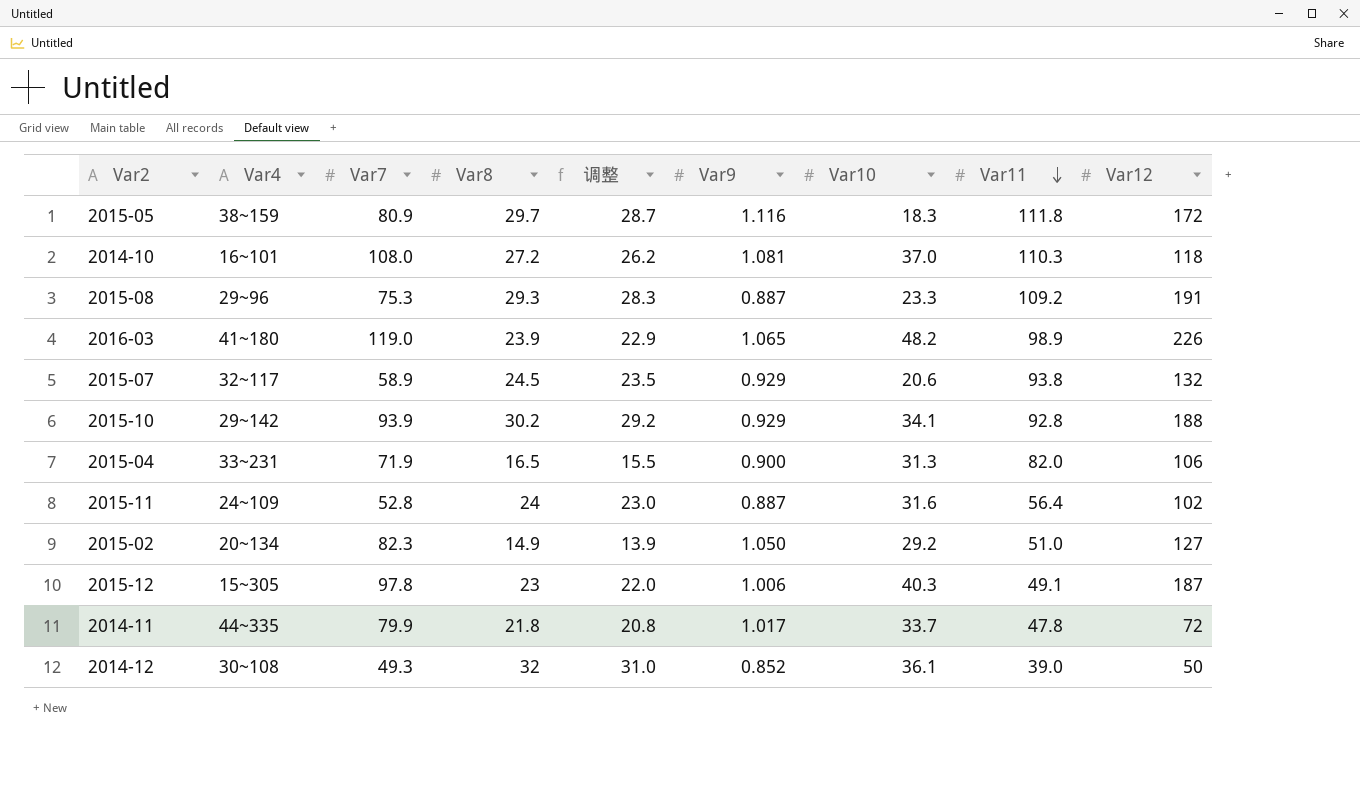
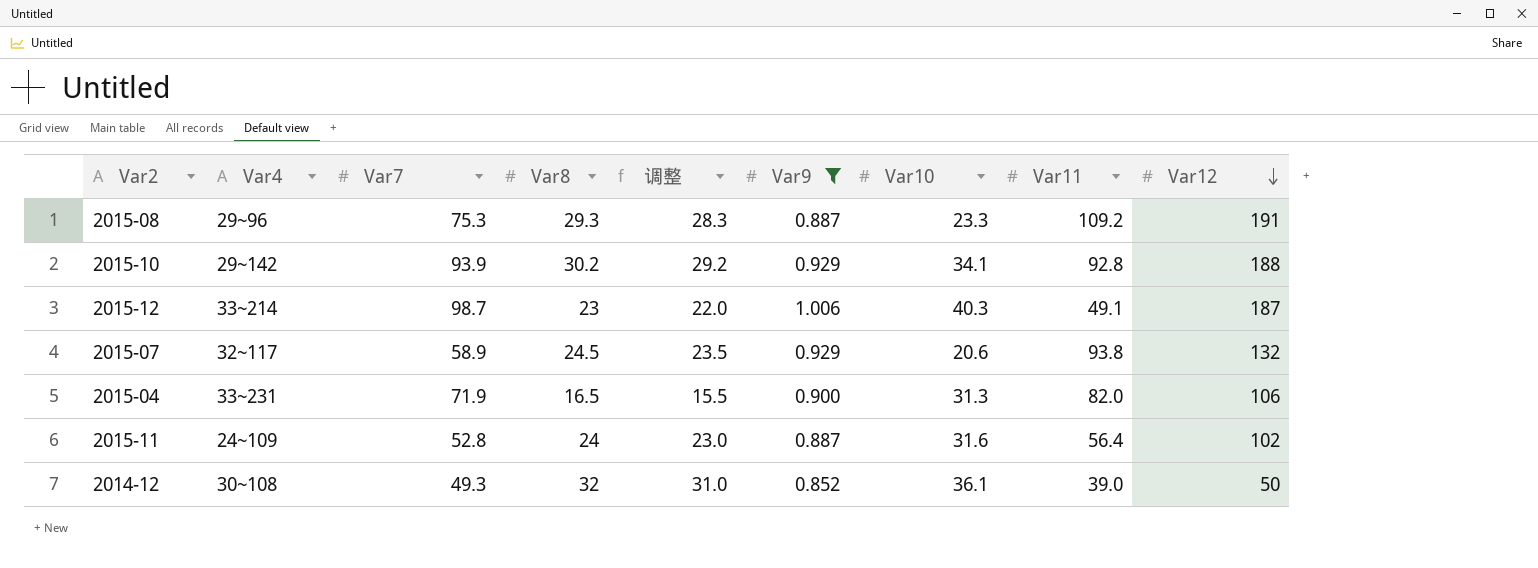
filter: none -> Var9 <= 1.006
row order: Var11 descending -> Var12 descending
2015-12 | Var4: 15~305 -> 33~214
2015-12 | Var7: 97.8 -> 98.7

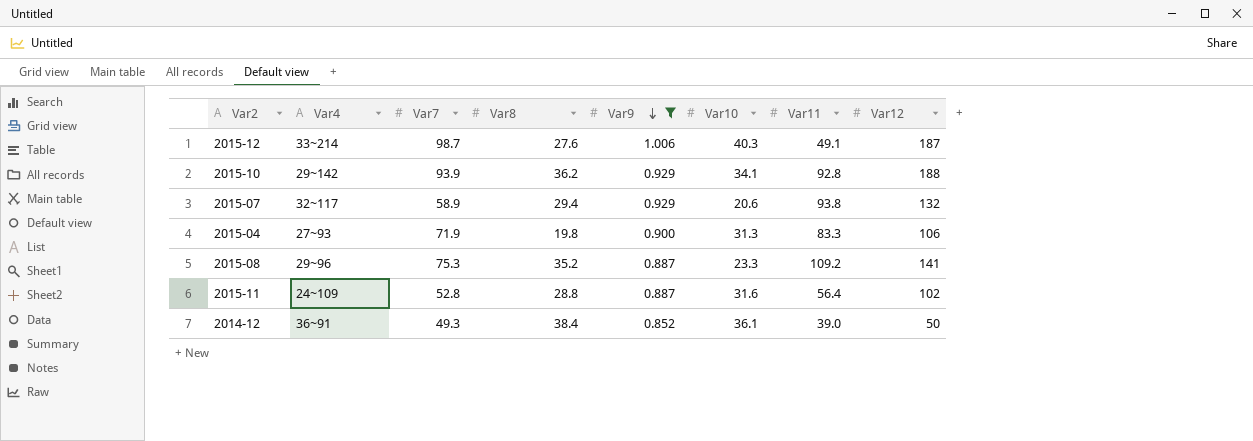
row order: Var12 descending -> Var9 descending
column 调整 | formula: [Var8] - 1 -> none
2015-12 | Var8: 23 -> 27.6
2015-10 | Var8: 30.2 -> 36.2
2015-07 | Var8: 24.5 -> 29.4
2015-04 | Var4: 33~231 -> 27~93
2015-04 | Var8: 16.5 -> 19.8
2015-04 | Var11: 82.0 -> 83.3
2015-08 | Var8: 29.3 -> 35.2
2015-08 | Var12: 191 -> 141
2015-11 | Var8: 24 -> 28.8
2014-12 | Var4: 30~108 -> 36~91
2014-12 | Var8: 32 -> 38.4

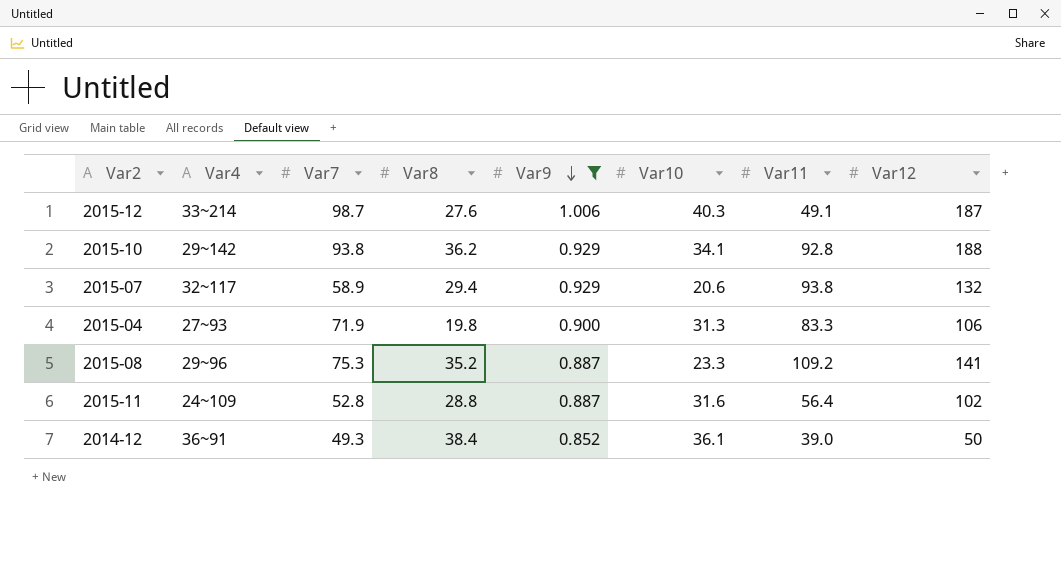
2015-10 | Var7: 93.9 -> 93.8

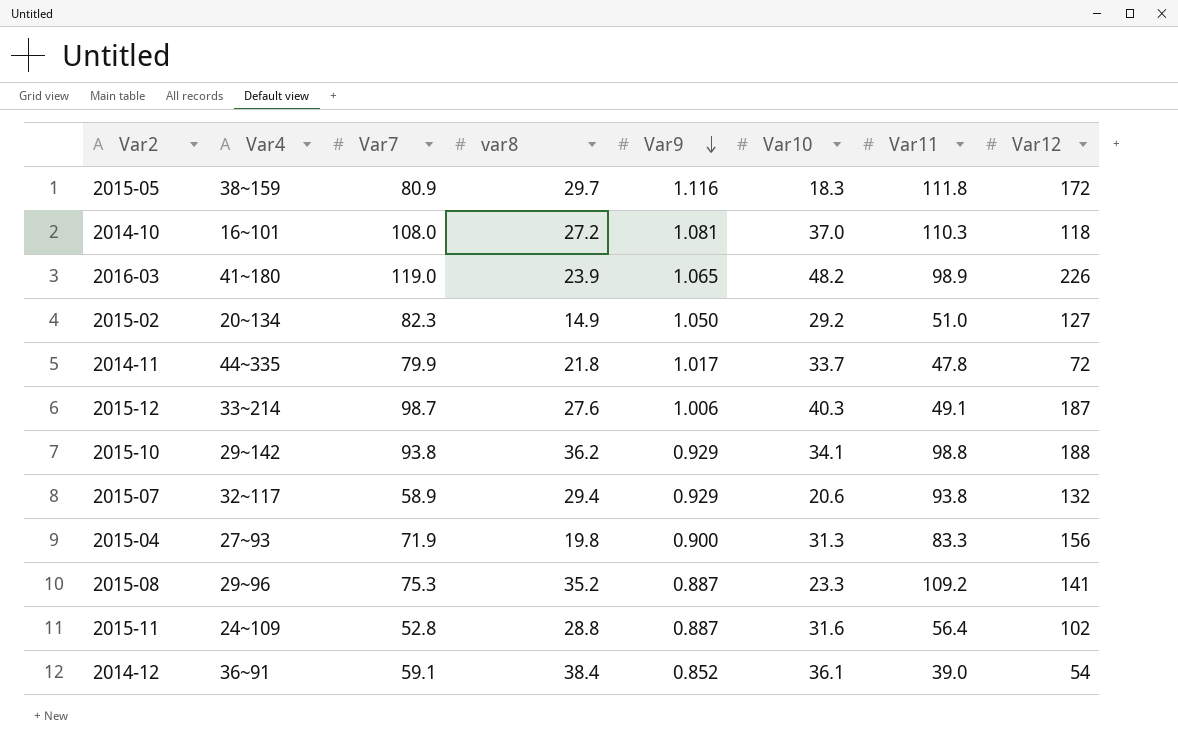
filter: Var9 <= 1.006 -> none
column name: Var8 -> var8
2015-10 | Var11: 92.8 -> 98.8
2015-04 | Var12: 106 -> 156
2014-12 | Var7: 49.3 -> 59.1
2014-12 | Var12: 50 -> 54

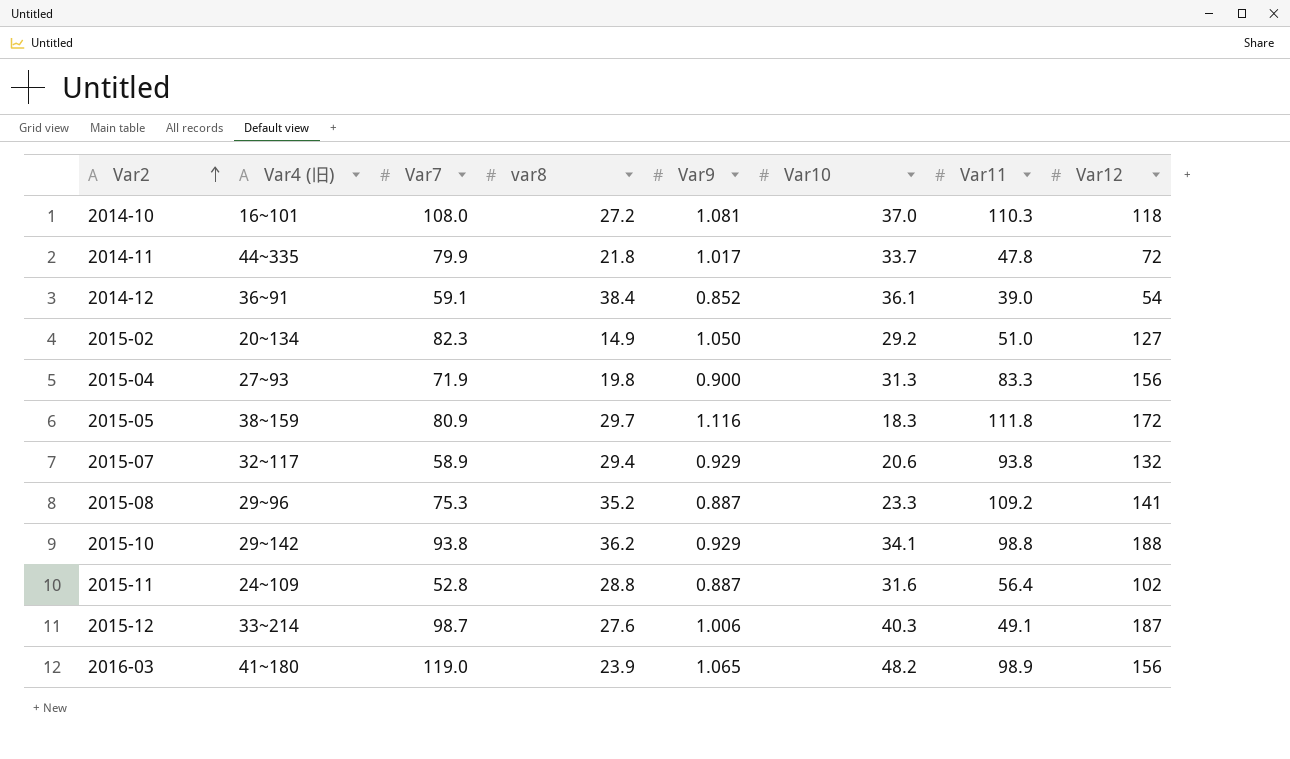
row order: Var9 descending -> Var2 ascending
column name: Var4 -> Var4 (旧)
2016-03 | Var12: 226 -> 156

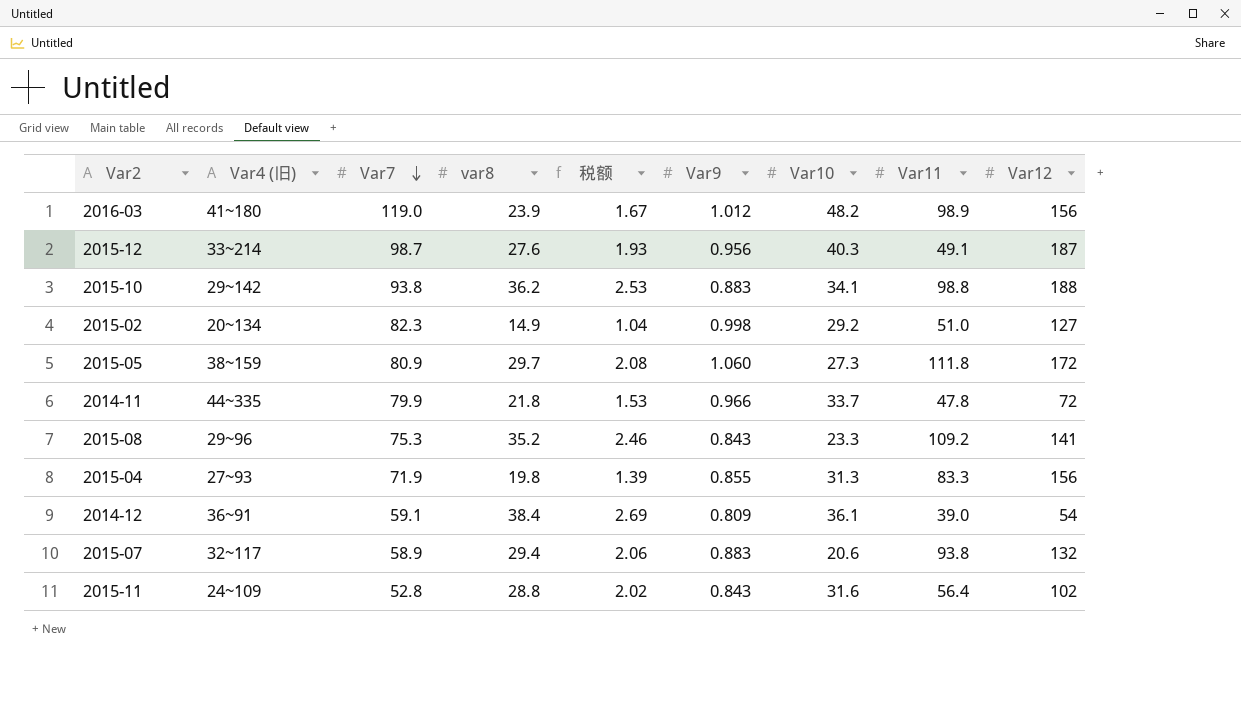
row order: Var2 ascending -> Var7 descending
column 税额 | formula: none -> [var8] * 0.07
row 2014-10: 16~101 | 108.0 | 27.2 | 1.081 | 37.0 | 110.3 | 118 -> none
2016-03 | Var9: 1.065 -> 1.012
2015-12 | Var9: 1.006 -> 0.956
2015-10 | Var9: 0.929 -> 0.883
2015-02 | Var9: 1.050 -> 0.998
2015-05 | Var9: 1.116 -> 1.060
2015-05 | Var10: 18.3 -> 27.3
2014-11 | Var9: 1.017 -> 0.966
2015-08 | Var9: 0.887 -> 0.843
2015-04 | Var9: 0.900 -> 0.855
2014-12 | Var9: 0.852 -> 0.809
2015-07 | Var9: 0.929 -> 0.883
2015-11 | Var9: 0.887 -> 0.843

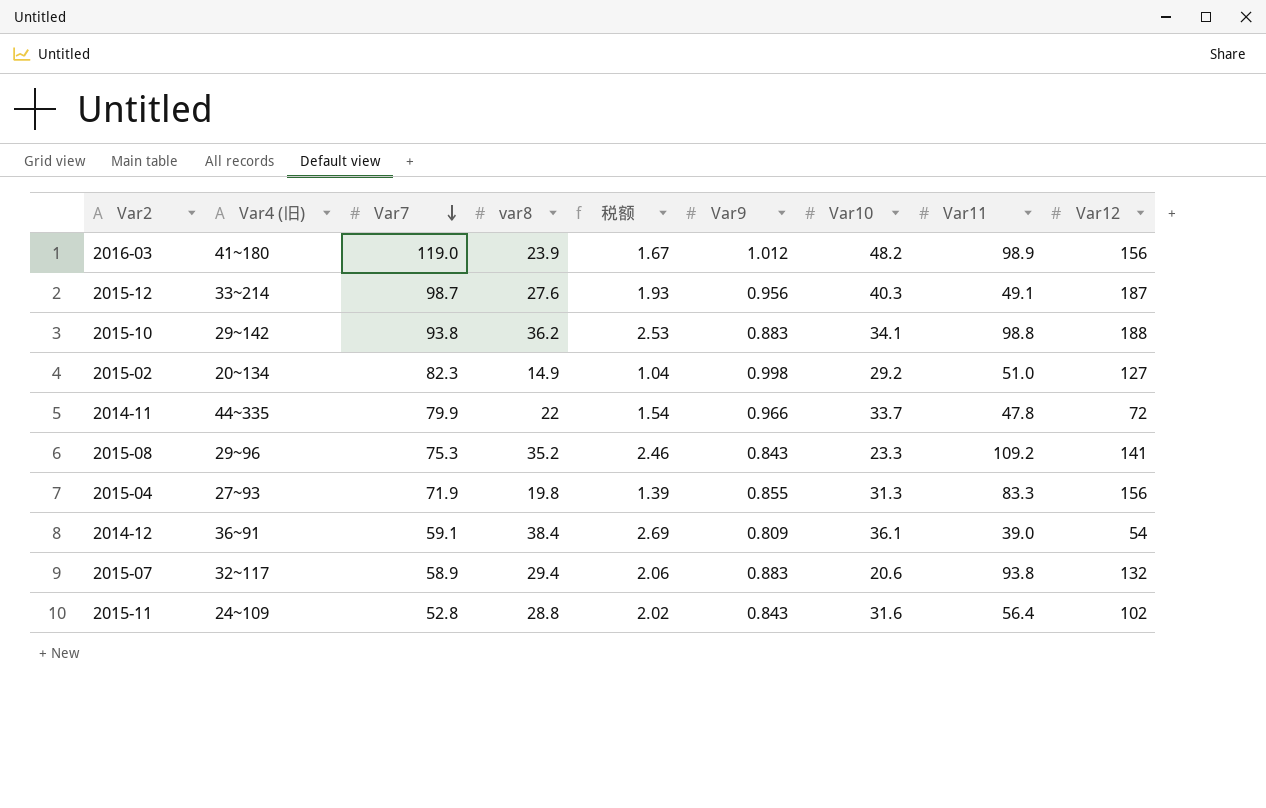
row 2015-05: 38~159 | 80.9 | 29.7 | 2.08 | 1.060 | 27.3 | 111.8 | 172 -> none
2014-11 | var8: 21.8 -> 22
2014-11 | 税额: 1.53 -> 1.54

